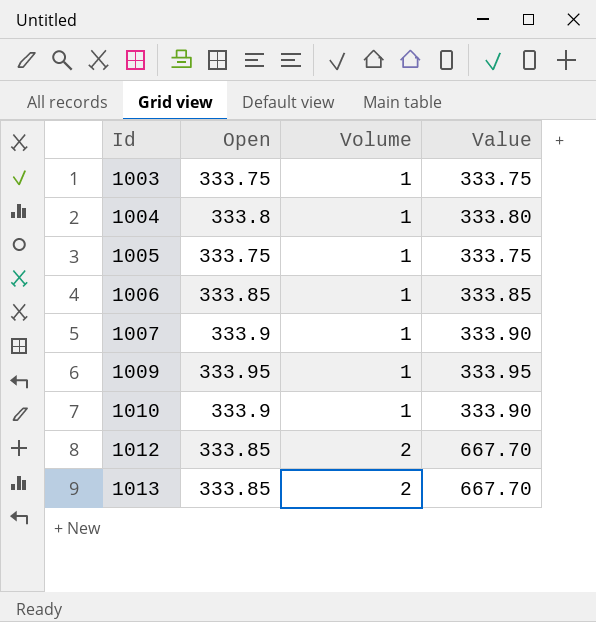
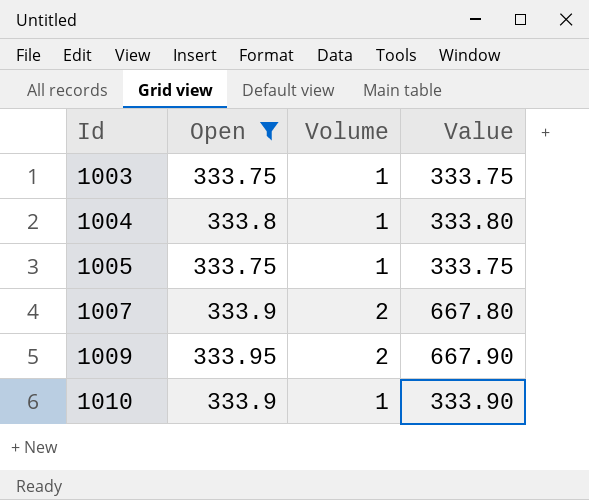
filter: none -> Open != 333.85
1007 | Volume: 1 -> 2
1007 | Value: 333.90 -> 667.80
1009 | Volume: 1 -> 2
1009 | Value: 333.95 -> 667.90

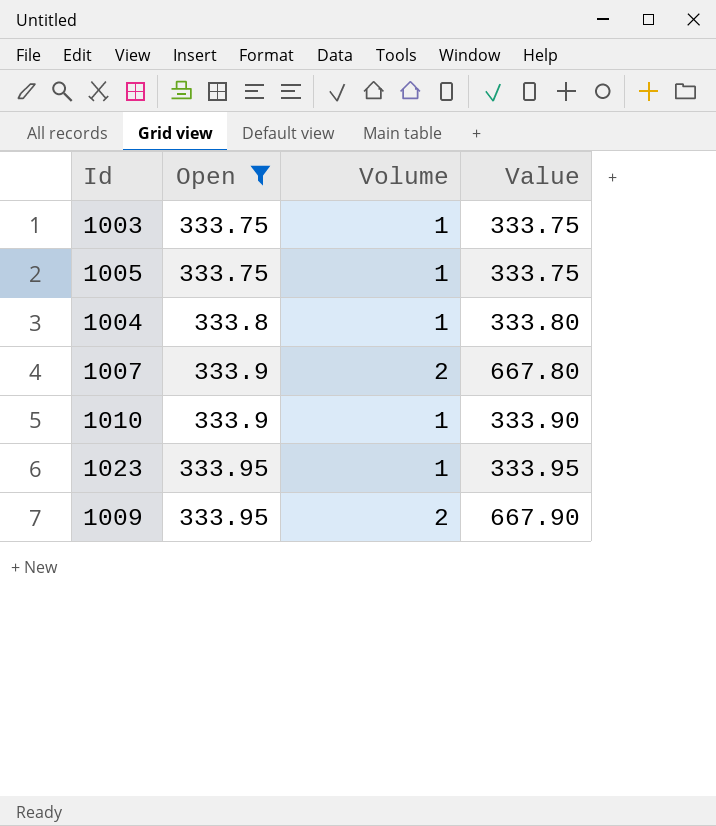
row order: Id ascending -> Open ascending
row 1023: none -> 333.95 | 1 | 333.95

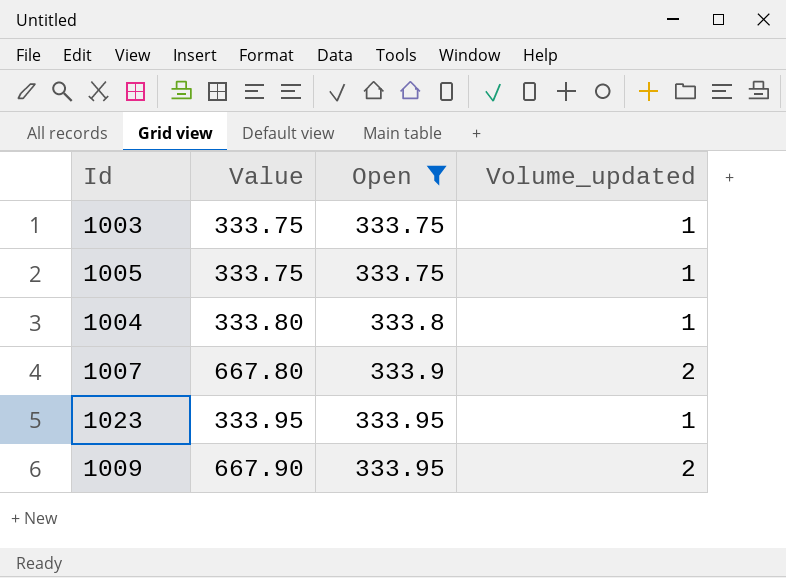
column Value | position: 4 -> 2
column name: Volume -> Volume_updated
row 1010: 333.9 | 1 | 333.90 -> none

